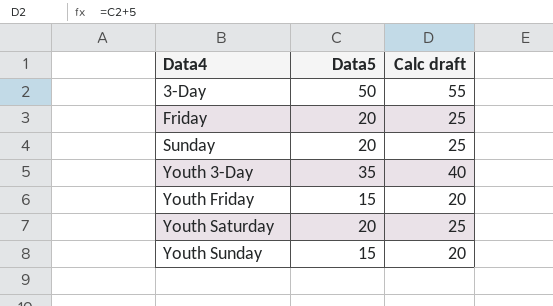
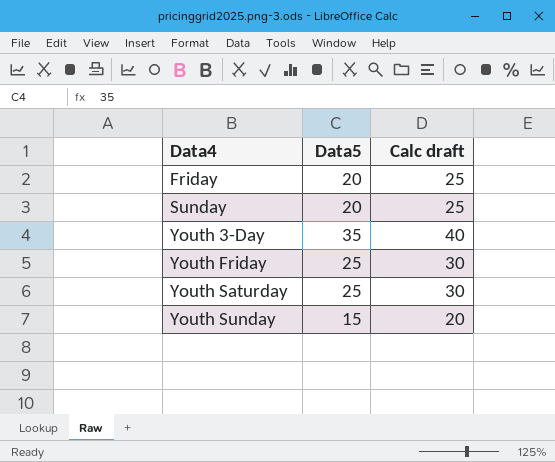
row 3-Day: 50 | 55 -> none
Youth Friday | Data5: 15 -> 25
Youth Friday | Calc draft: 20 -> 30
Youth Saturday | Data5: 20 -> 25
Youth Saturday | Calc draft: 25 -> 30

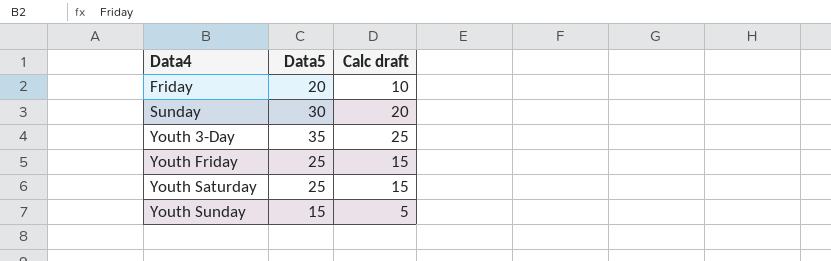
column Calc draft | formula: [Data5] + 5 -> [Data5] - 10
Sunday | Data5: 20 -> 30

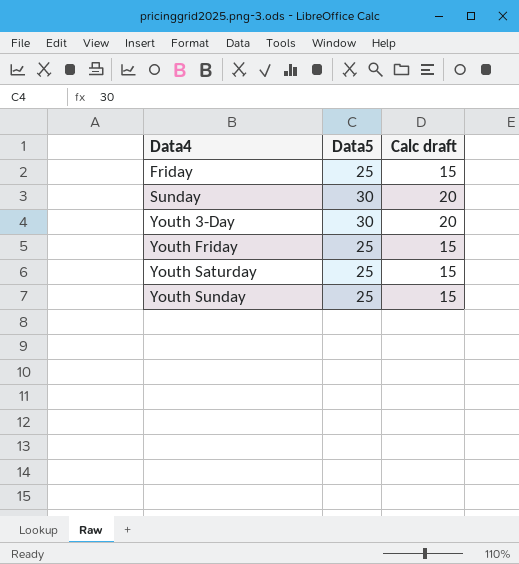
Friday | Data5: 20 -> 25
Friday | Calc draft: 10 -> 15
Youth 3-Day | Data5: 35 -> 30
Youth 3-Day | Calc draft: 25 -> 20
Youth Sunday | Data5: 15 -> 25
Youth Sunday | Calc draft: 5 -> 15

